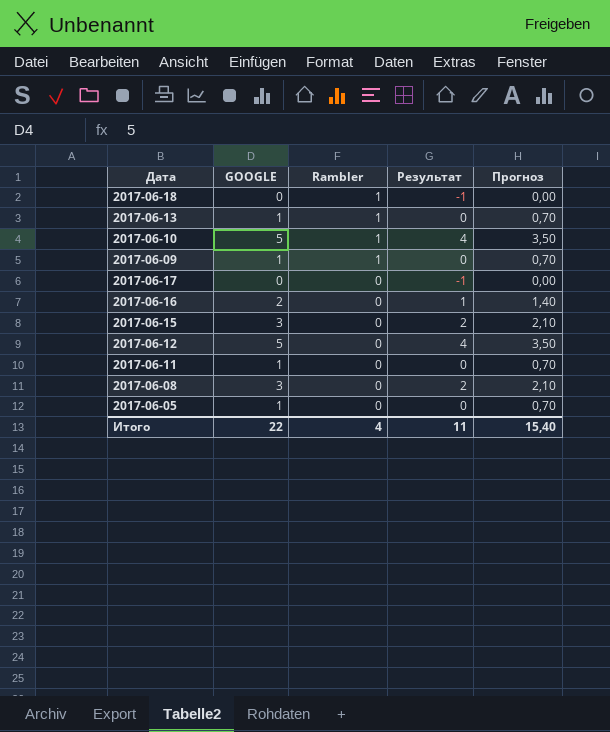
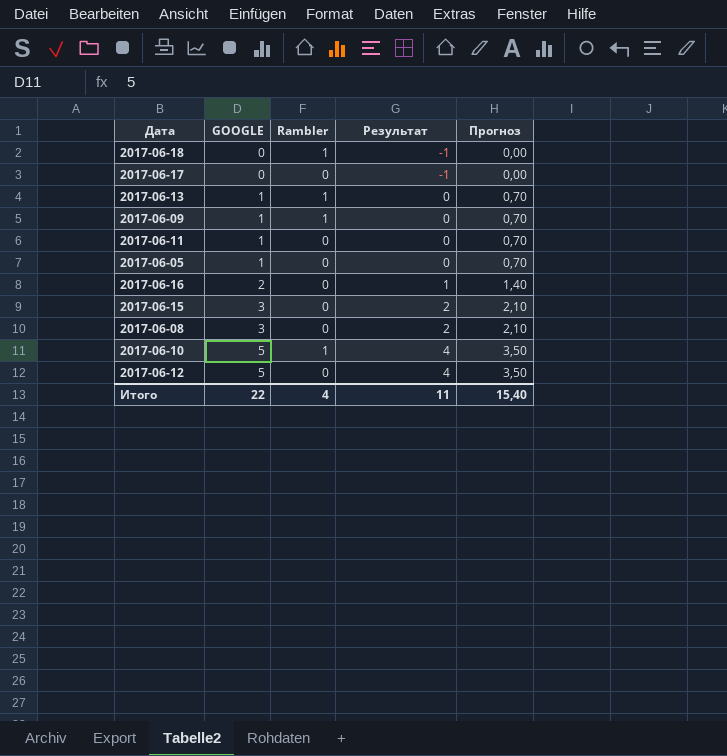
row order: Rambler descending -> GOOGLE ascending

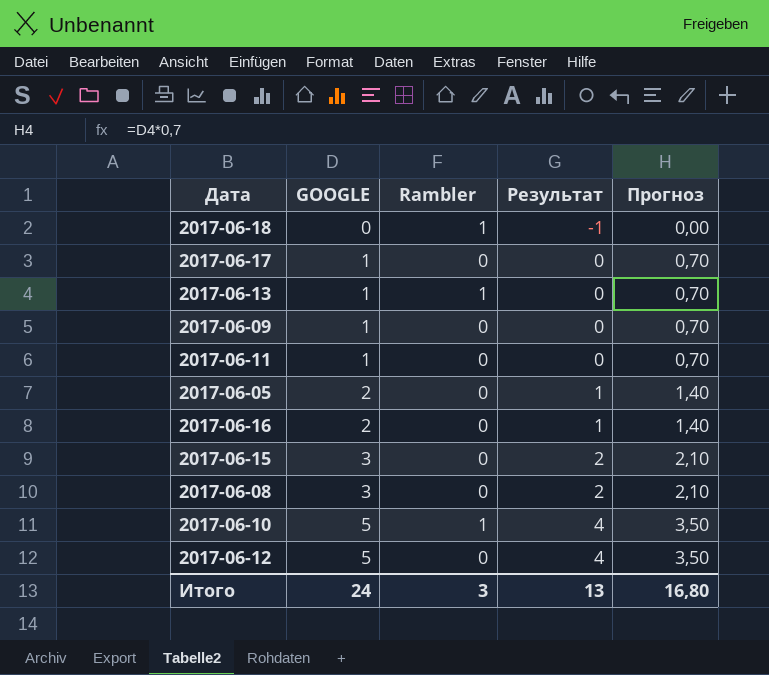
2017-06-17 | GOOGLE: 0 -> 1
2017-06-17 | Результат: -1 -> 0
2017-06-17 | Прогноз: 0,00 -> 0,70
2017-06-09 | Rambler: 1 -> 0
2017-06-05 | GOOGLE: 1 -> 2
2017-06-05 | Результат: 0 -> 1
2017-06-05 | Прогноз: 0,70 -> 1,40
Итого | GOOGLE: 22 -> 24
Итого | Rambler: 4 -> 3
Итого | Результат: 11 -> 13
Итого | Прогноз: 15,40 -> 16,80

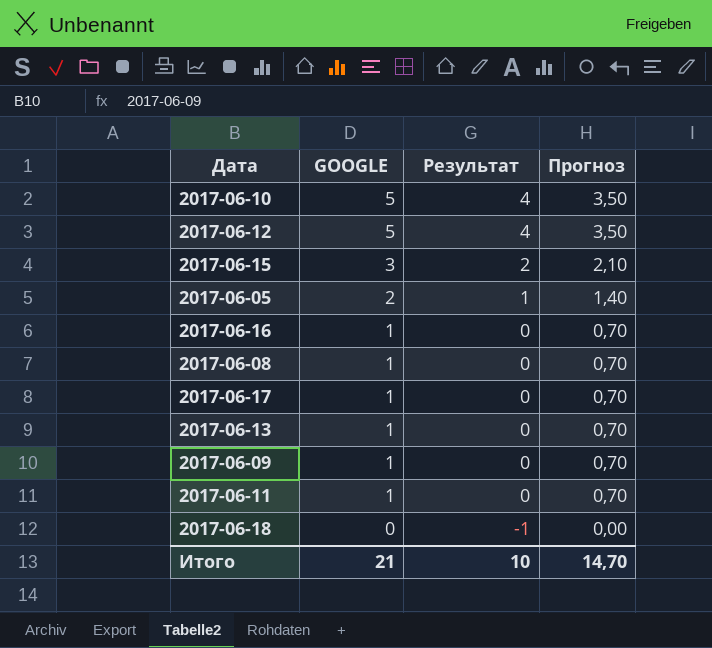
row order: GOOGLE ascending -> GOOGLE descending
column Rambler | position: 3 -> none
2017-06-16 | GOOGLE: 2 -> 1
2017-06-16 | Результат: 1 -> 0
2017-06-16 | Прогноз: 1,40 -> 0,70
2017-06-08 | GOOGLE: 3 -> 1
2017-06-08 | Результат: 2 -> 0
2017-06-08 | Прогноз: 2,10 -> 0,70
Итого | GOOGLE: 24 -> 21
Итого | Результат: 13 -> 10
Итого | Прогноз: 16,80 -> 14,70

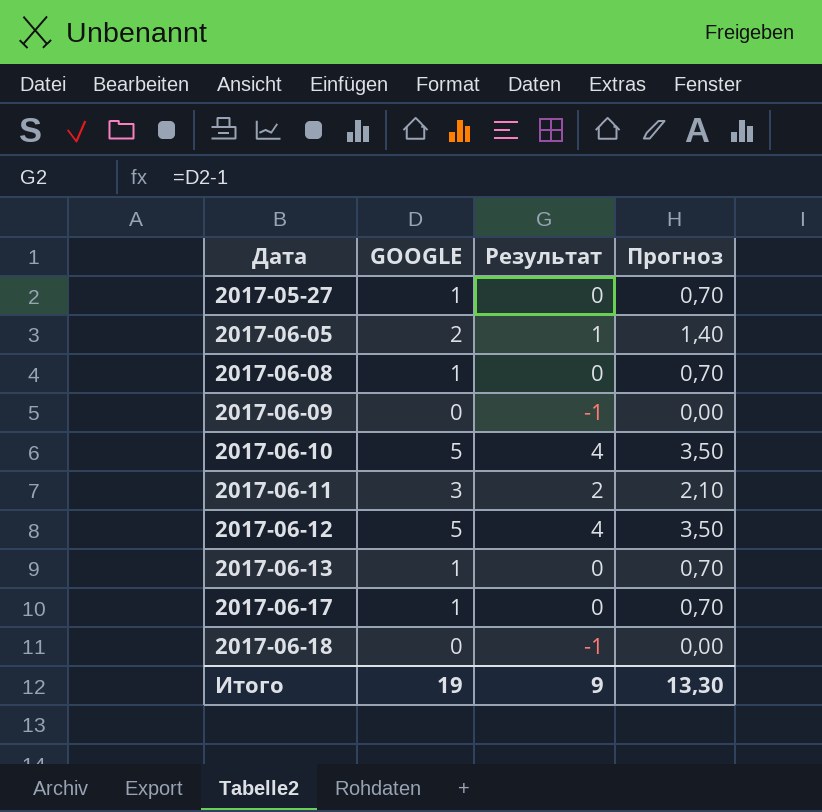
row order: GOOGLE descending -> Дата ascending
row 2017-06-15: 3 | 2 | 2,10 -> none
row 2017-06-16: 1 | 0 | 0,70 -> none
row 2017-05-27: none -> 1 | 0 | 0,70
2017-06-09 | GOOGLE: 1 -> 0
2017-06-09 | Результат: 0 -> -1
2017-06-09 | Прогноз: 0,70 -> 0,00
2017-06-11 | GOOGLE: 1 -> 3
2017-06-11 | Результат: 0 -> 2
2017-06-11 | Прогноз: 0,70 -> 2,10
Итого | GOOGLE: 21 -> 19
Итого | Результат: 10 -> 9
Итого | Прогноз: 14,70 -> 13,30

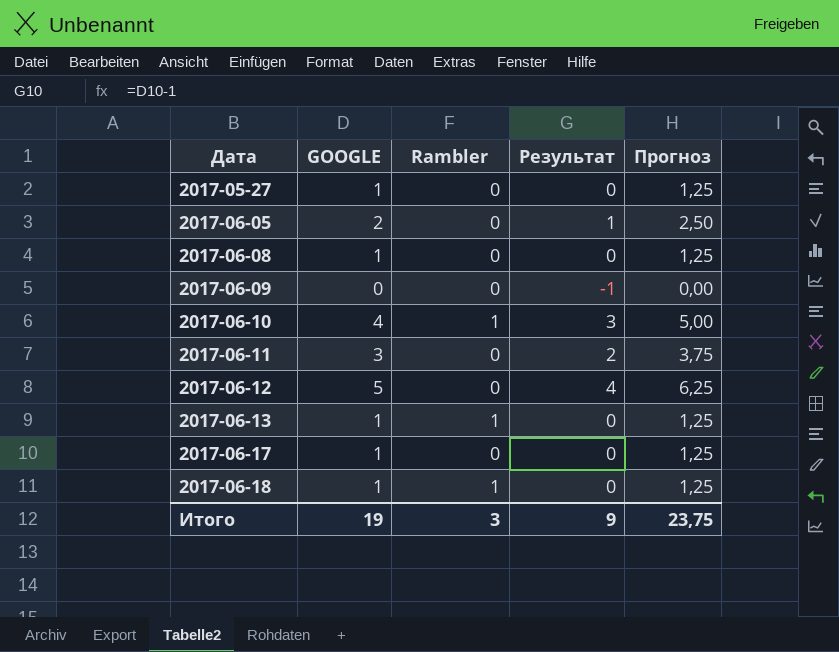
column Rambler | position: none -> 3
column Прогноз | formula: [GOOGLE] * 0,7 -> [GOOGLE] * 1,25
2017-06-10 | GOOGLE: 5 -> 4
2017-06-10 | Результат: 4 -> 3
2017-06-18 | GOOGLE: 0 -> 1
2017-06-18 | Результат: -1 -> 0
Итого | Прогноз: 13,30 -> 23,75

